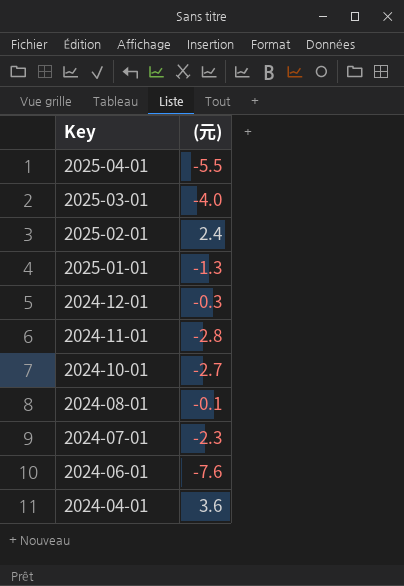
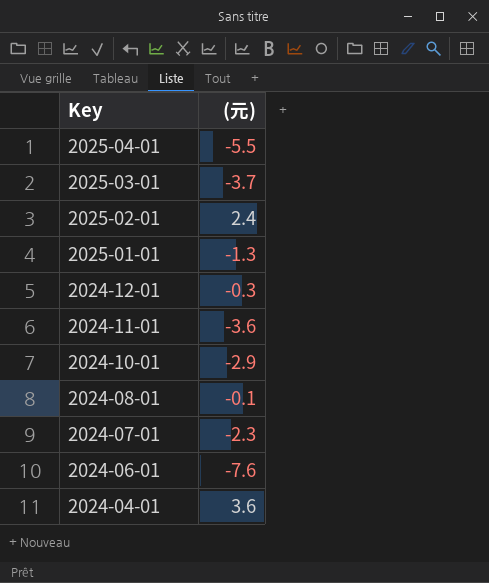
2025-03-01 | (元): -4.0 -> -3.7
2024-11-01 | (元): -2.8 -> -3.6
2024-10-01 | (元): -2.7 -> -2.9

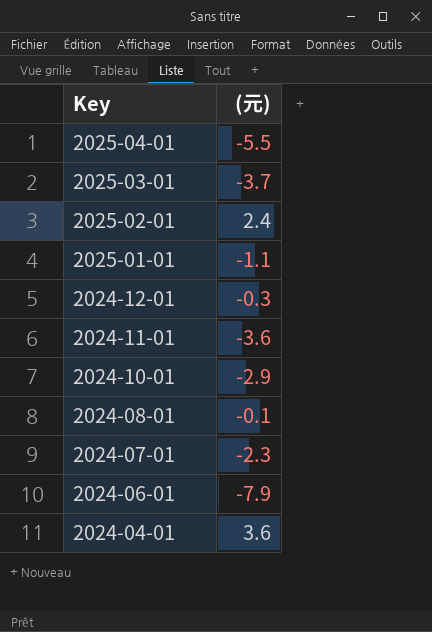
2025-01-01 | (元): -1.3 -> -1.1
2024-06-01 | (元): -7.6 -> -7.9

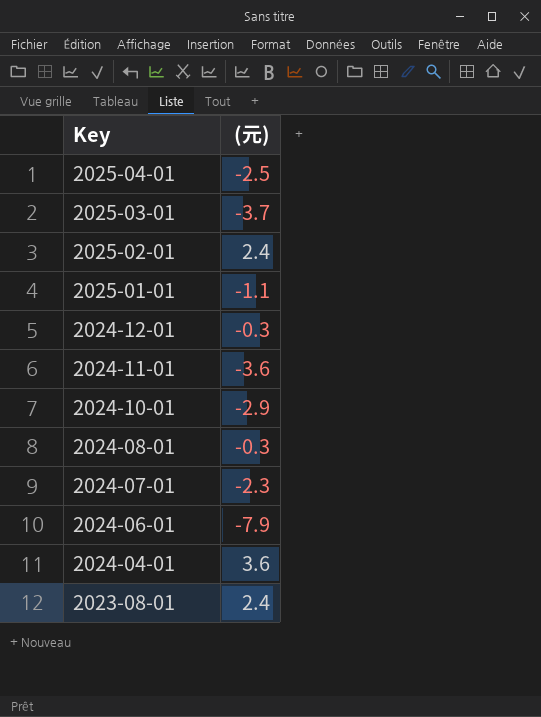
2025-04-01 | (元): -5.5 -> -2.5
2024-08-01 | (元): -0.1 -> -0.3
row 2023-08-01: none -> 2.4

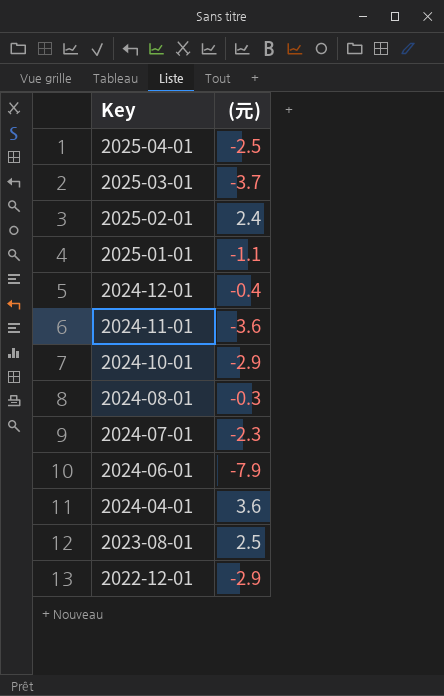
2024-12-01 | (元): -0.3 -> -0.4
2023-08-01 | (元): 2.4 -> 2.5
row 2022-12-01: none -> -2.9

